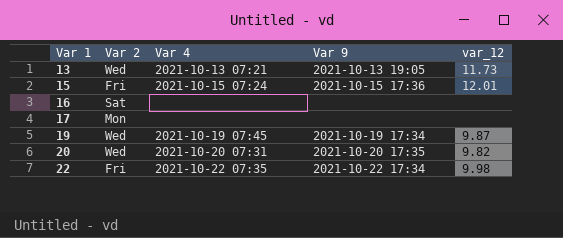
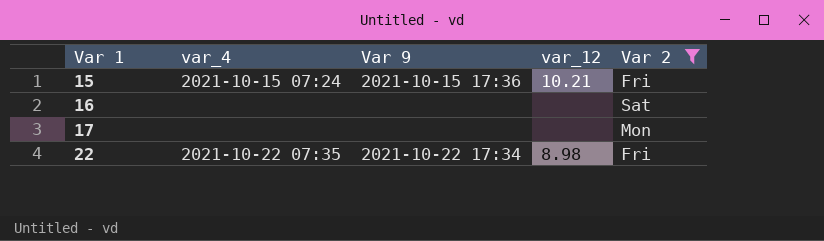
filter: none -> Var 2 != Wed
column name: Var 4 -> var_4
column Var 2 | position: 2 -> 5
15 | var_12: 12.01 -> 10.21
22 | var_12: 9.98 -> 8.98

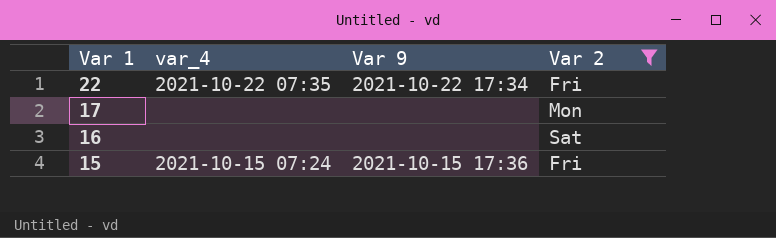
row order: Var 1 ascending -> Var 1 descending
column var_12 | position: 4 -> none

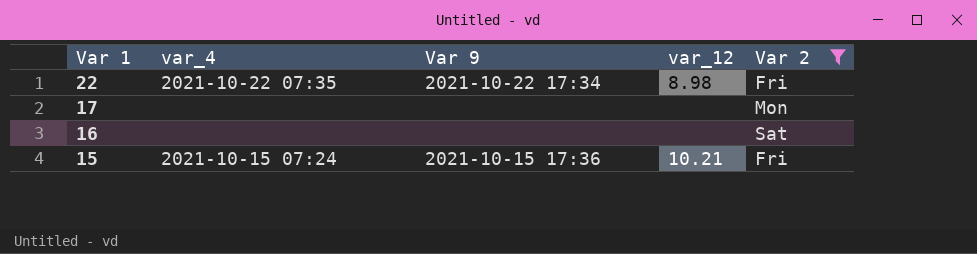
column var_12 | position: none -> 4

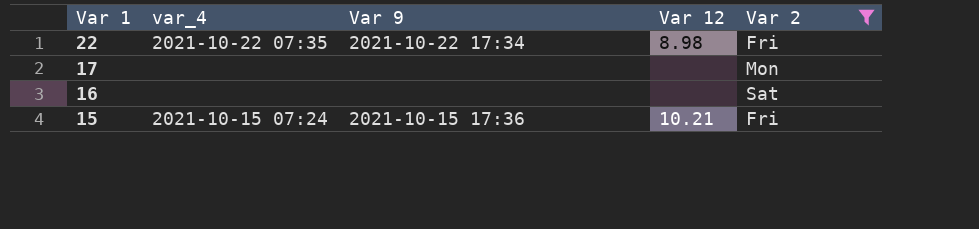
column name: var_12 -> Var 12

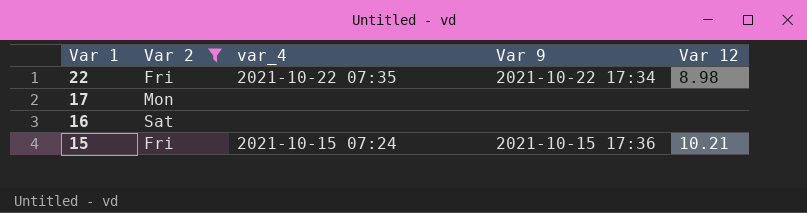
column Var 2 | position: 5 -> 2

